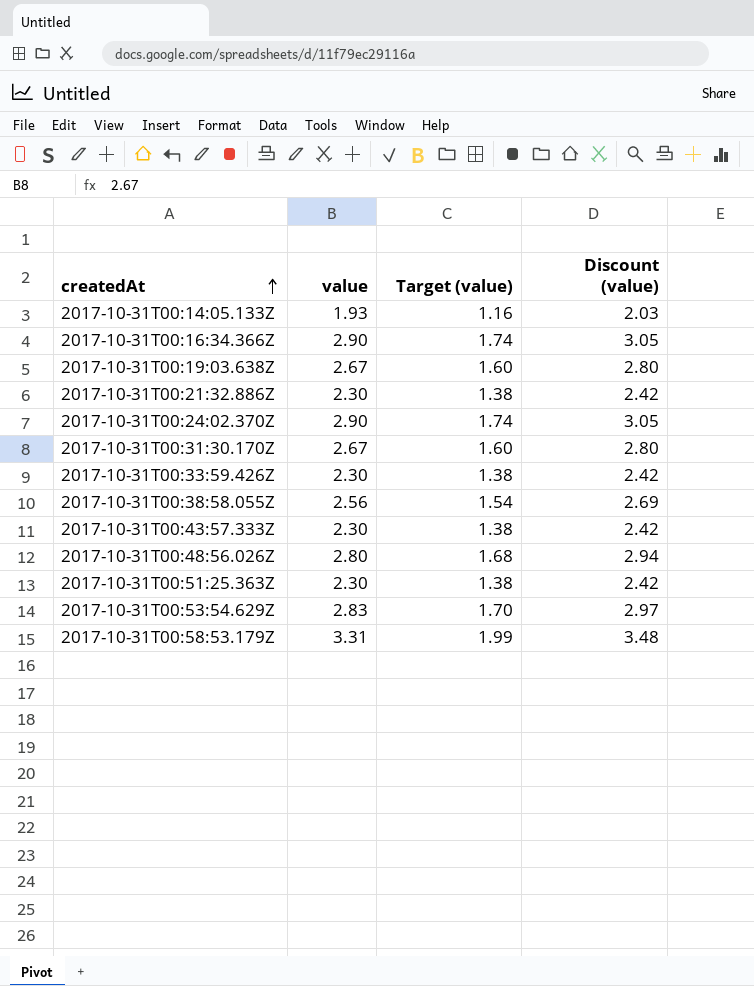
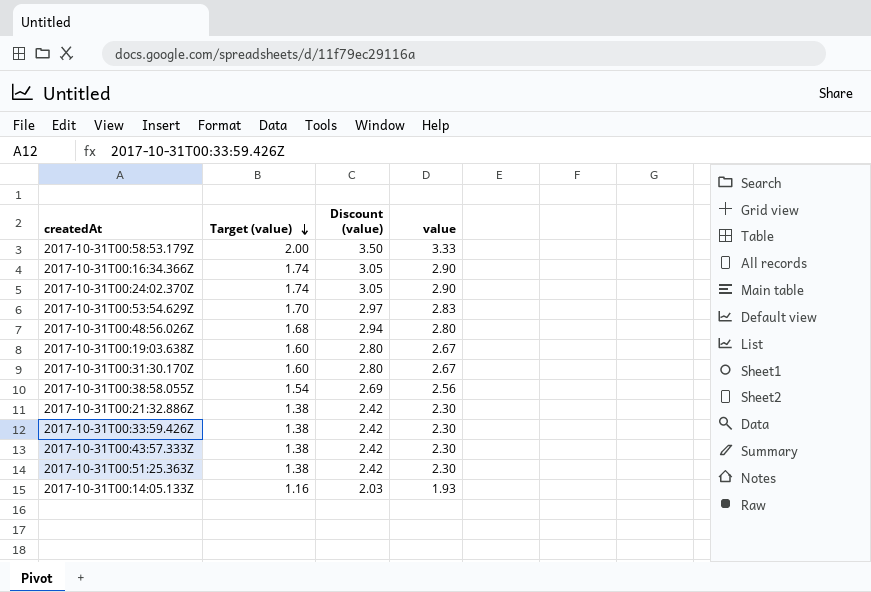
row order: createdAt ascending -> Target (value) descending
column value | position: 2 -> 4
2017-10-31T00:58:53.179Z | Target (value): 1.99 -> 2.00
2017-10-31T00:58:53.179Z | Discount (value): 3.48 -> 3.50
2017-10-31T00:58:53.179Z | value: 3.31 -> 3.33

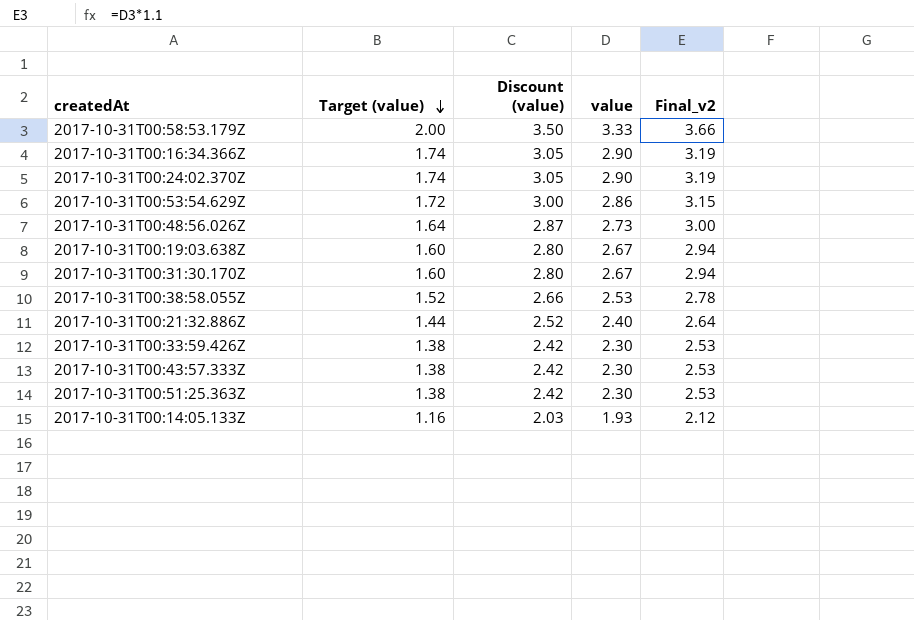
column Final_v2 | formula: none -> [value] * 1.1
2017-10-31T00:53:54.629Z | Target (value): 1.70 -> 1.72
2017-10-31T00:53:54.629Z | Discount (value): 2.97 -> 3.00
2017-10-31T00:53:54.629Z | value: 2.83 -> 2.86
2017-10-31T00:48:56.026Z | Target (value): 1.68 -> 1.64
2017-10-31T00:48:56.026Z | Discount (value): 2.94 -> 2.87
2017-10-31T00:48:56.026Z | value: 2.80 -> 2.73
2017-10-31T00:38:58.055Z | Target (value): 1.54 -> 1.52
2017-10-31T00:38:58.055Z | Discount (value): 2.69 -> 2.66
2017-10-31T00:38:58.055Z | value: 2.56 -> 2.53
2017-10-31T00:21:32.886Z | Target (value): 1.38 -> 1.44
2017-10-31T00:21:32.886Z | Discount (value): 2.42 -> 2.52
2017-10-31T00:21:32.886Z | value: 2.30 -> 2.40

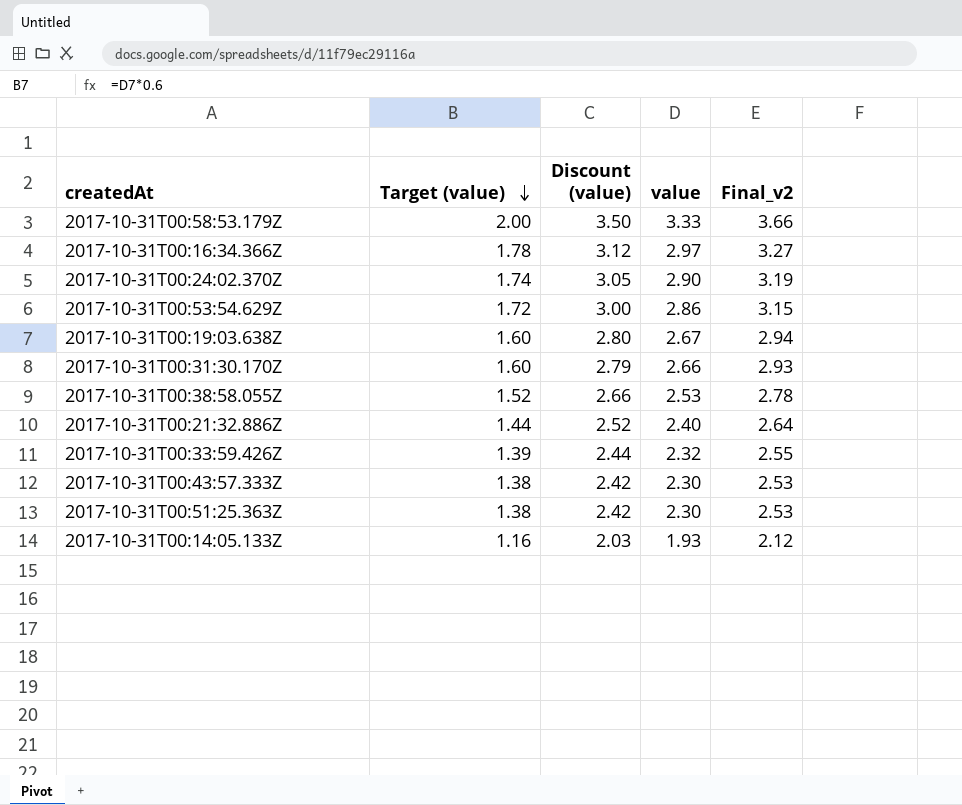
row 2017-10-31T00:48:56.026Z: 1.64 | 2.87 | 2.73 | 3.00 -> none
2017-10-31T00:16:34.366Z | Target (value): 1.74 -> 1.78
2017-10-31T00:16:34.366Z | Discount (value): 3.05 -> 3.12
2017-10-31T00:16:34.366Z | value: 2.90 -> 2.97
2017-10-31T00:16:34.366Z | Final_v2: 3.19 -> 3.27
2017-10-31T00:31:30.170Z | Discount (value): 2.80 -> 2.79
2017-10-31T00:31:30.170Z | value: 2.67 -> 2.66
2017-10-31T00:31:30.170Z | Final_v2: 2.94 -> 2.93
2017-10-31T00:33:59.426Z | Target (value): 1.38 -> 1.39
2017-10-31T00:33:59.426Z | Discount (value): 2.42 -> 2.44
2017-10-31T00:33:59.426Z | value: 2.30 -> 2.32
2017-10-31T00:33:59.426Z | Final_v2: 2.53 -> 2.55

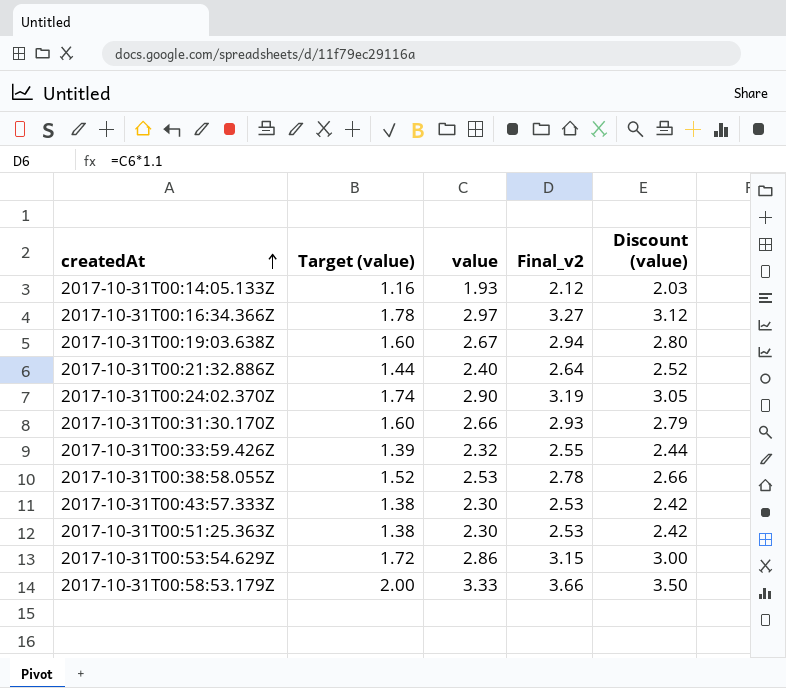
row order: Target (value) descending -> createdAt ascending
column Discount (value) | position: 3 -> 5

